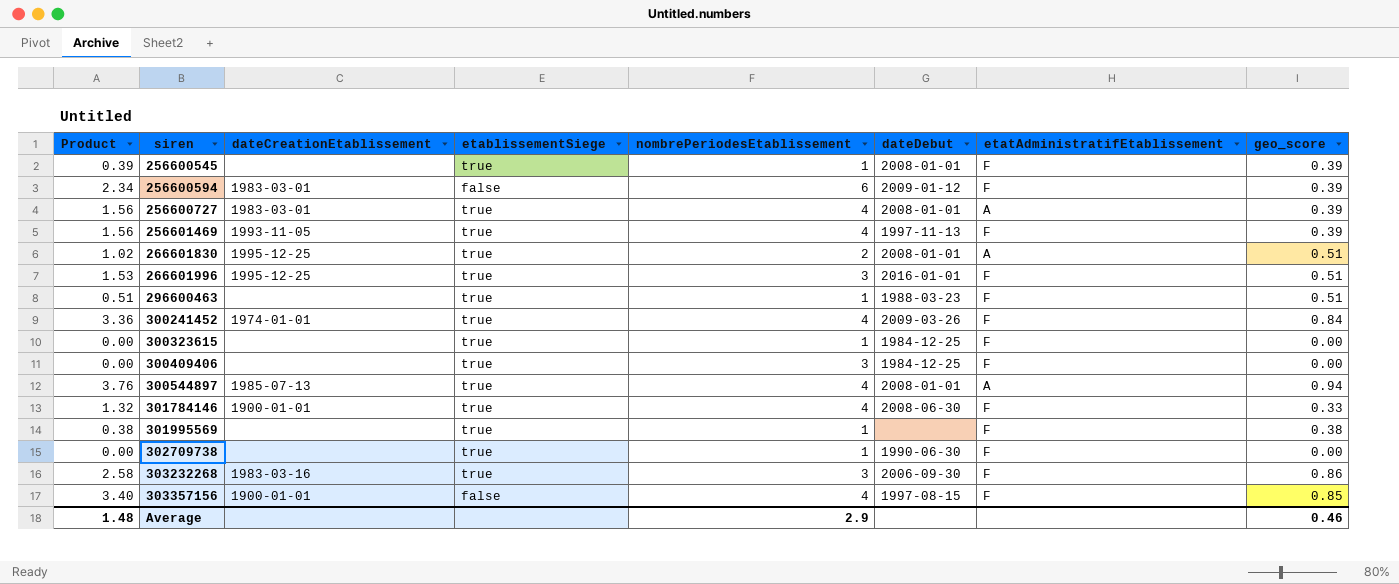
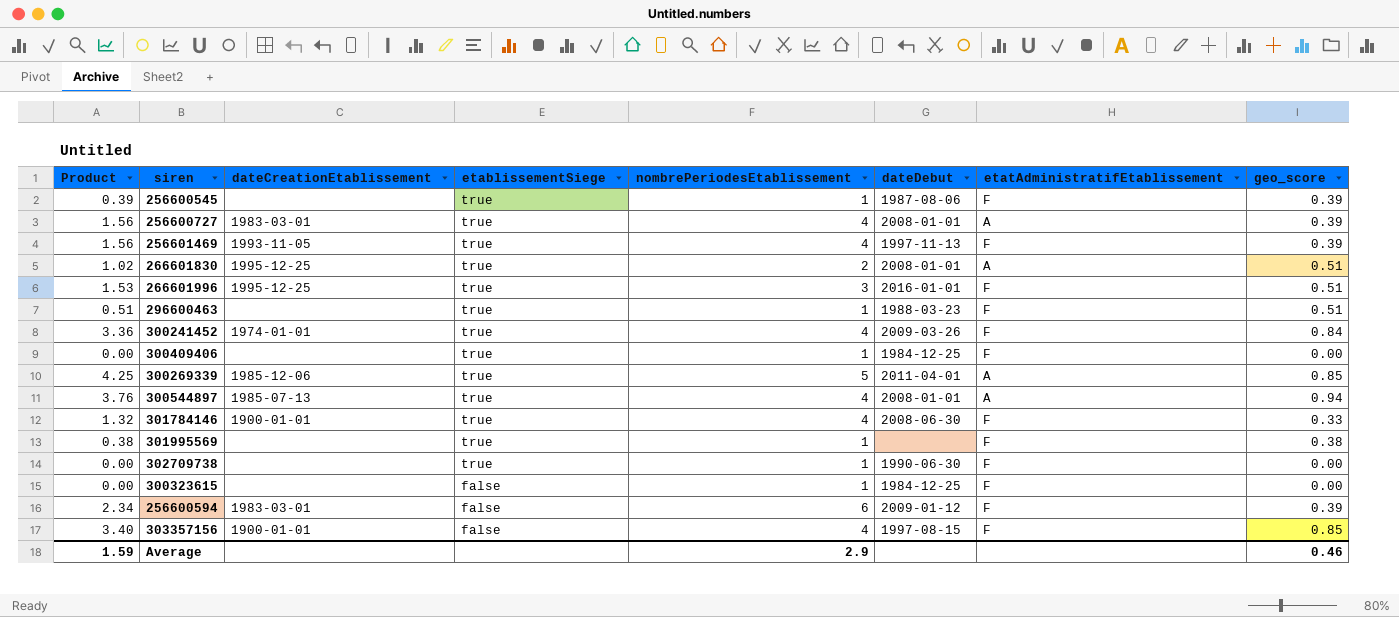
row order: siren ascending -> etablissementSiege descending
row 303232268: 2.58 | 1983-03-16 | true | 3 | 2006-09-30 | F | 0.86 -> none
256600545 | dateDebut: 2008-01-01 -> 1987-08-06
300409406 | nombrePeriodesEtablissement: 3 -> 1
row 300269339: none -> 4.25 | 1985-12-06 | true | 5 | 2011-04-01 | A | 0.85
300323615 | etablissementSiege: true -> false
Average | Product: 1.48 -> 1.59

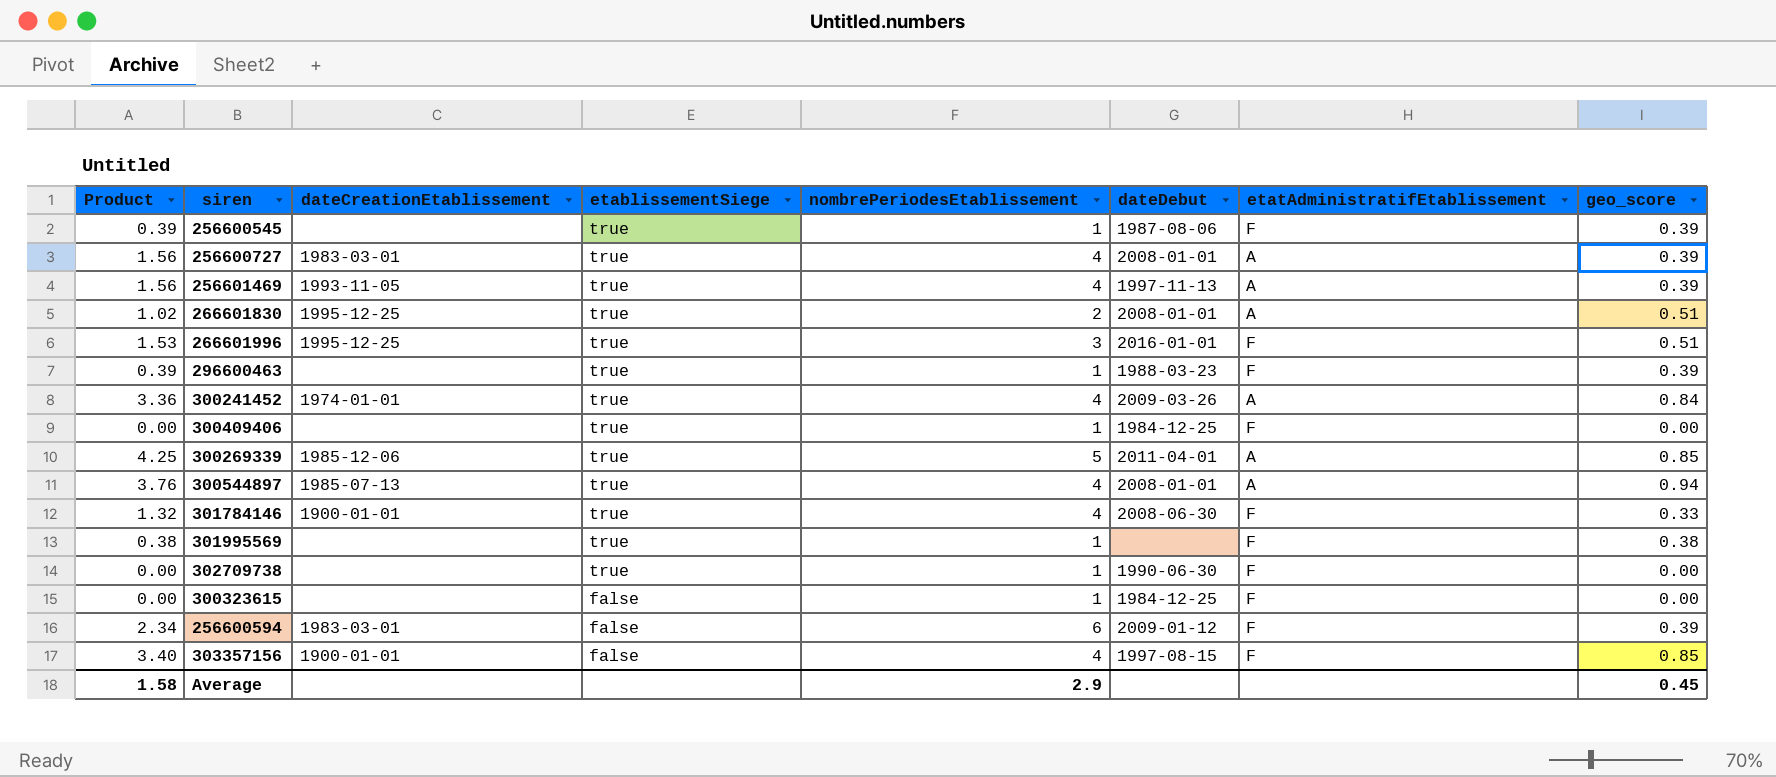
256601469 | etatAdministratifEtablissement: F -> A
296600463 | Product: 0.51 -> 0.39
296600463 | geo_score: 0.51 -> 0.39
300241452 | etatAdministratifEtablissement: F -> A
Average | Product: 1.59 -> 1.58
Average | geo_score: 0.46 -> 0.45

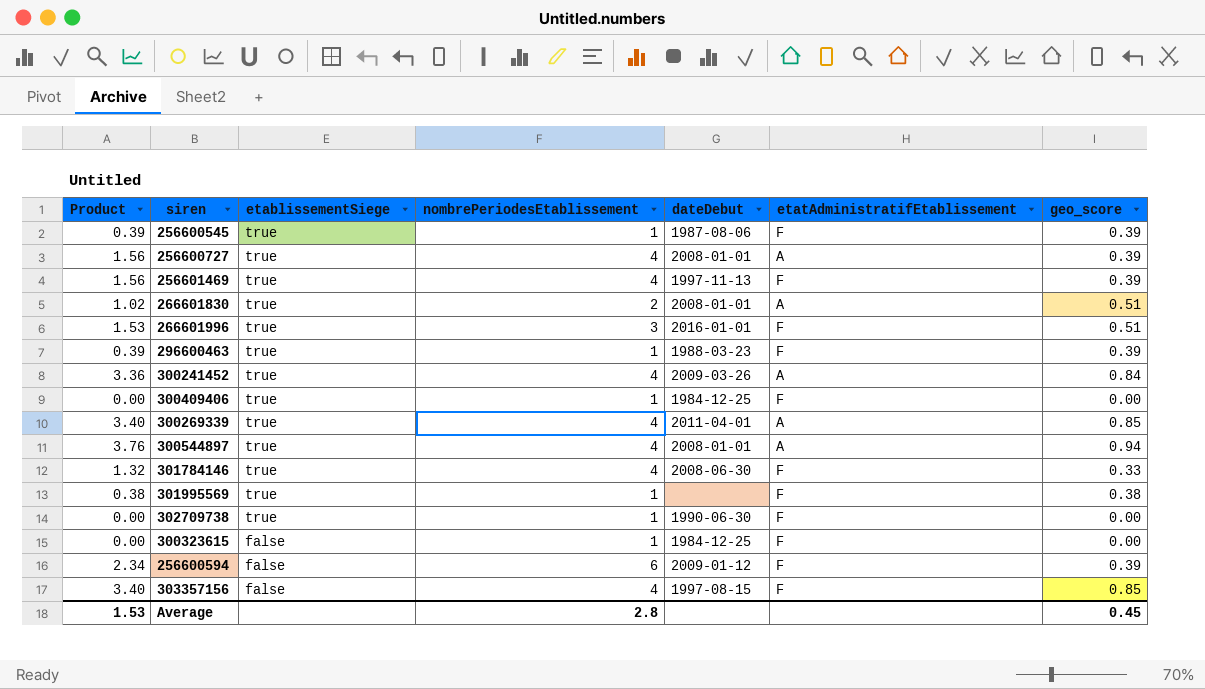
column dateCreationEtablissement | position: 3 -> none
256601469 | etatAdministratifEtablissement: A -> F
300269339 | Product: 4.25 -> 3.40
300269339 | nombrePeriodesEtablissement: 5 -> 4
Average | Product: 1.58 -> 1.53
Average | nombrePeriodesEtablissement: 2.9 -> 2.8

